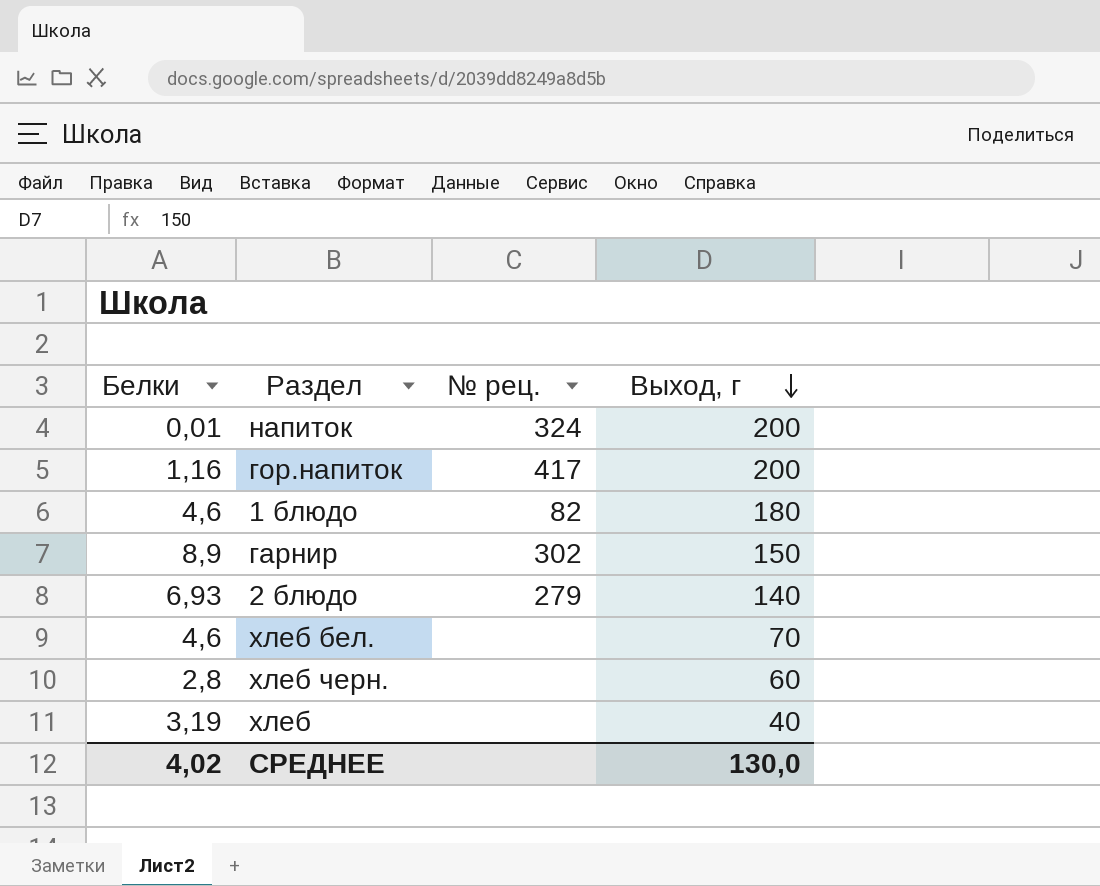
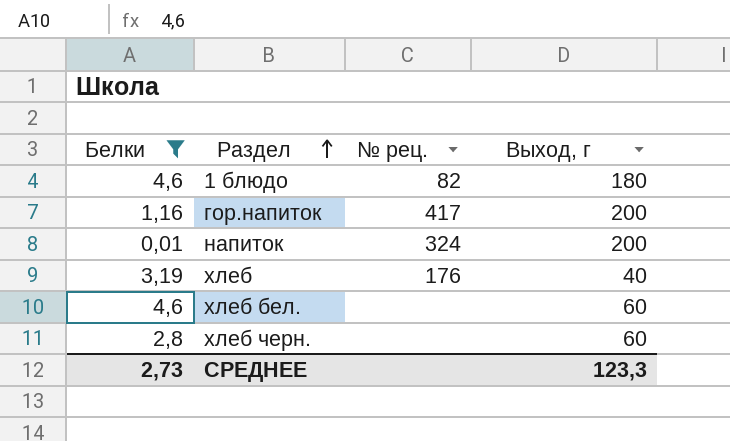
filter: none -> Белки <= 4,6
row order: Выход, г descending -> Раздел ascending
хлеб | № рец.: none -> 176
хлеб бел. | Выход, г: 70 -> 60
СРЕДНЕЕ | Белки: 4,02 -> 2,73
СРЕДНЕЕ | Выход, г: 130,0 -> 123,3

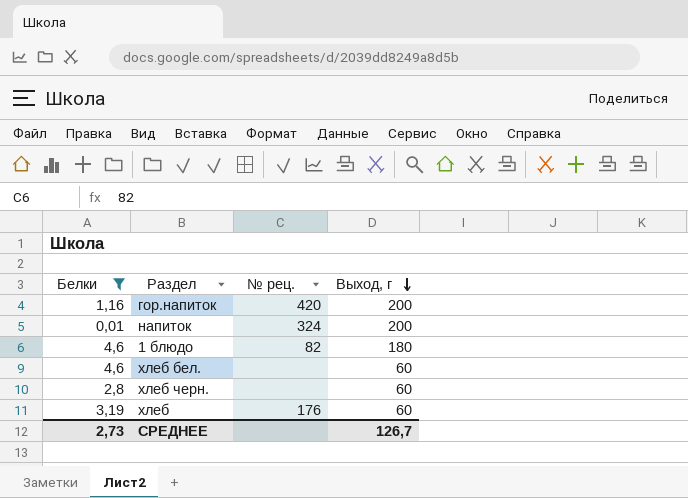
row order: Раздел ascending -> Выход, г descending
гор.напиток | № рец.: 417 -> 420
хлеб | Выход, г: 40 -> 60
СРЕДНЕЕ | Выход, г: 123,3 -> 126,7

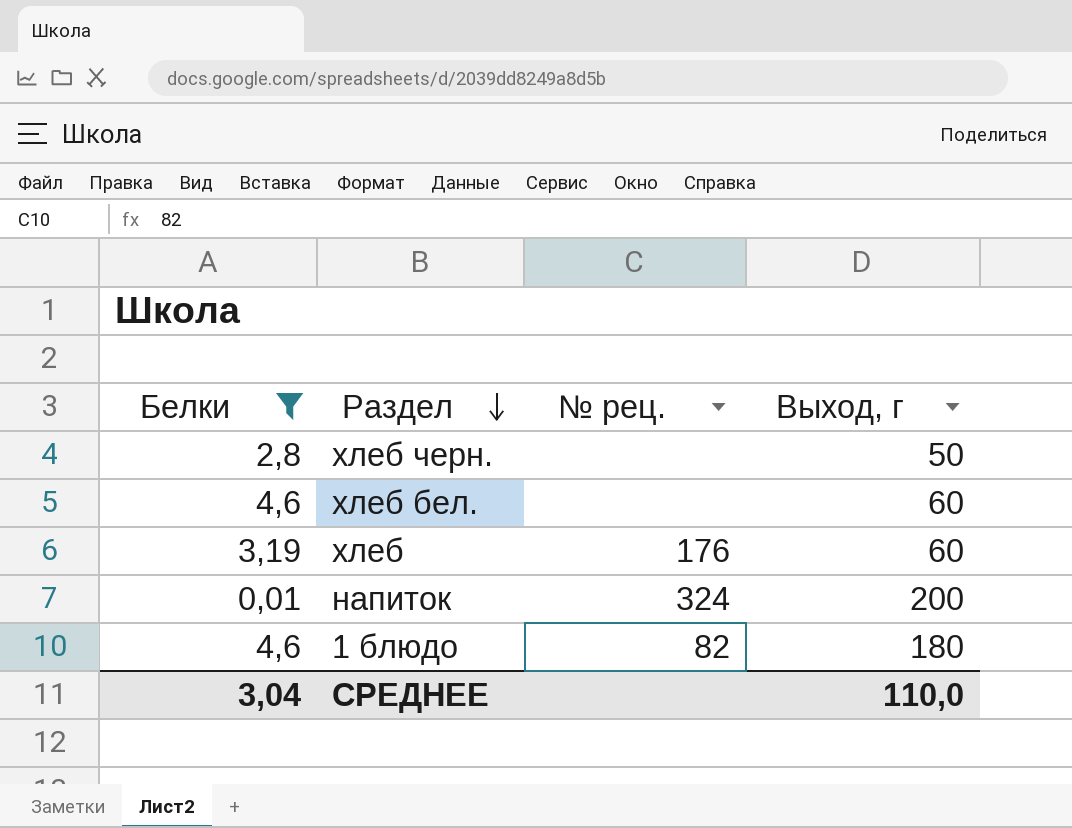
row order: Выход, г descending -> Раздел descending
row гор.напиток: 1,16 | 420 | 200 -> none
хлеб черн. | Выход, г: 60 -> 50
СРЕДНЕЕ | Белки: 2,73 -> 3,04
СРЕДНЕЕ | Выход, г: 126,7 -> 110,0

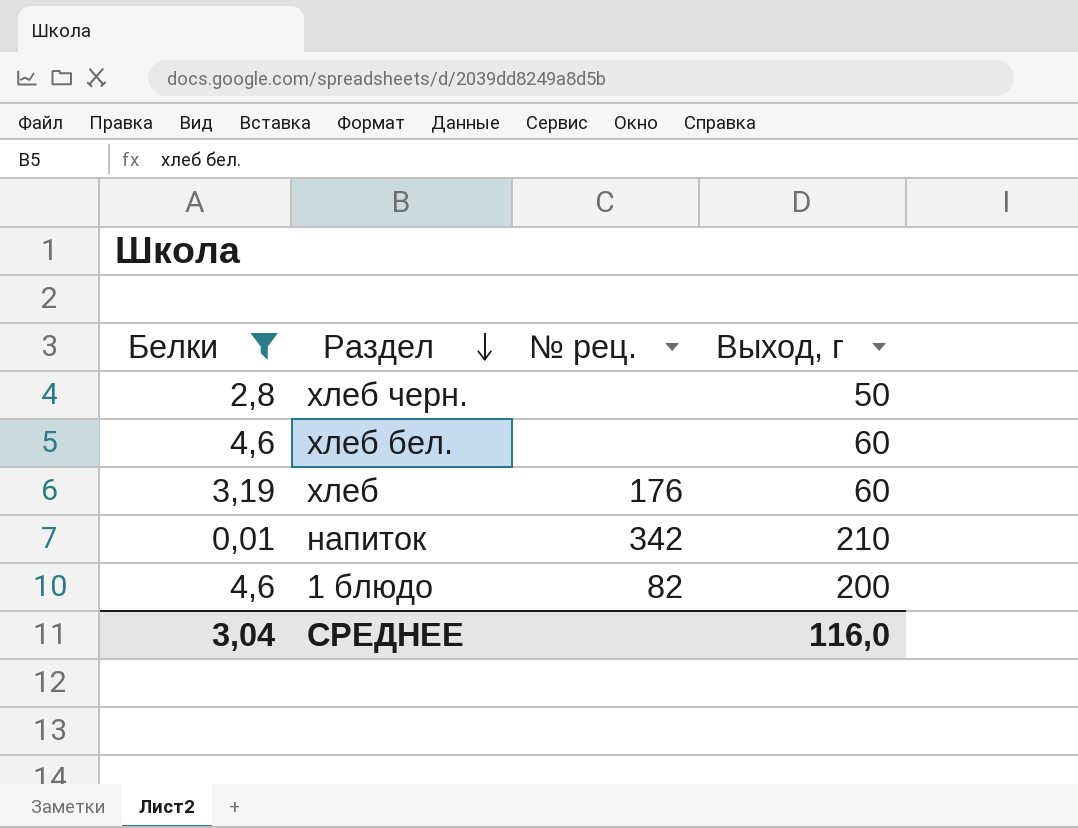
напиток | № рец.: 324 -> 342
напиток | Выход, г: 200 -> 210
1 блюдо | Выход, г: 180 -> 200
СРЕДНЕЕ | Выход, г: 110,0 -> 116,0

